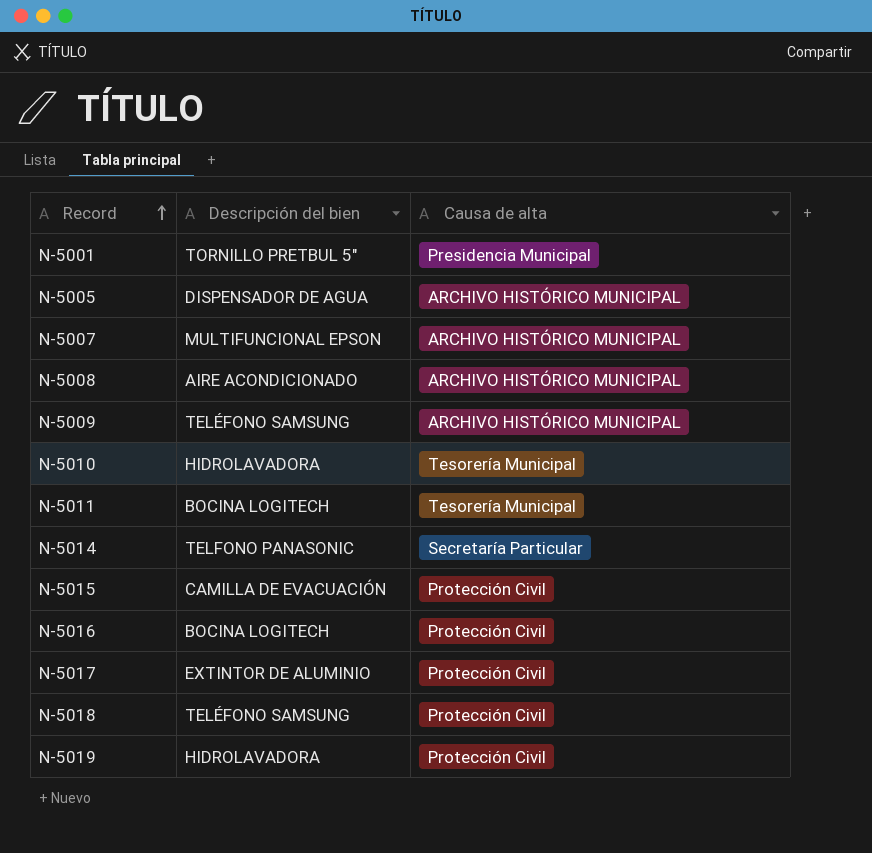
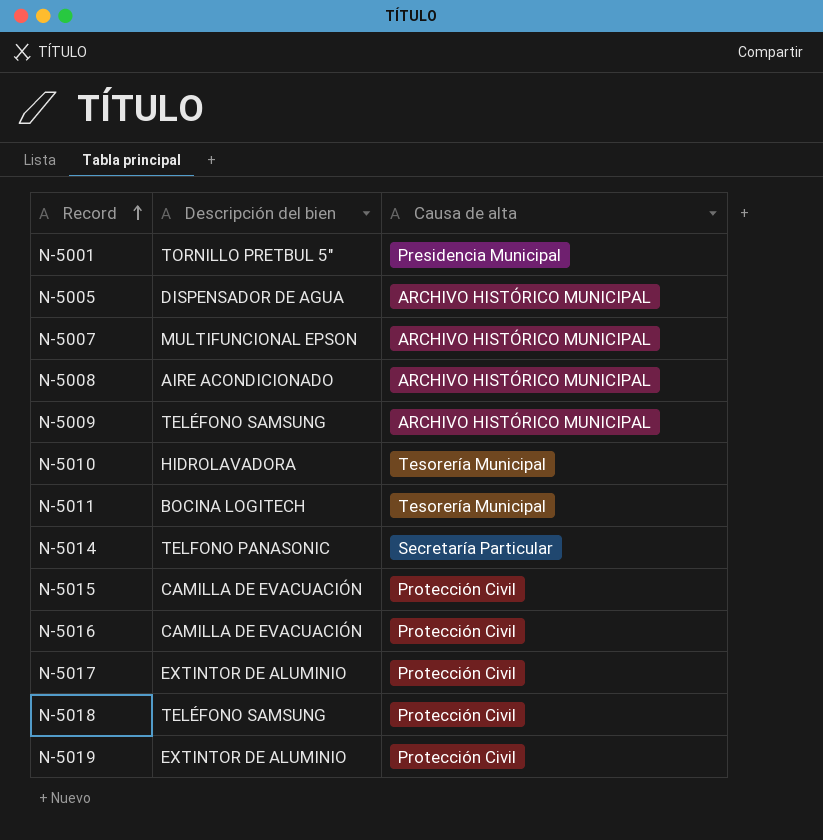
N-5016 | Descripción del bien: BOCINA LOGITECH -> CAMILLA DE EVACUACIÓN
N-5019 | Descripción del bien: HIDROLAVADORA -> EXTINTOR DE ALUMINIO

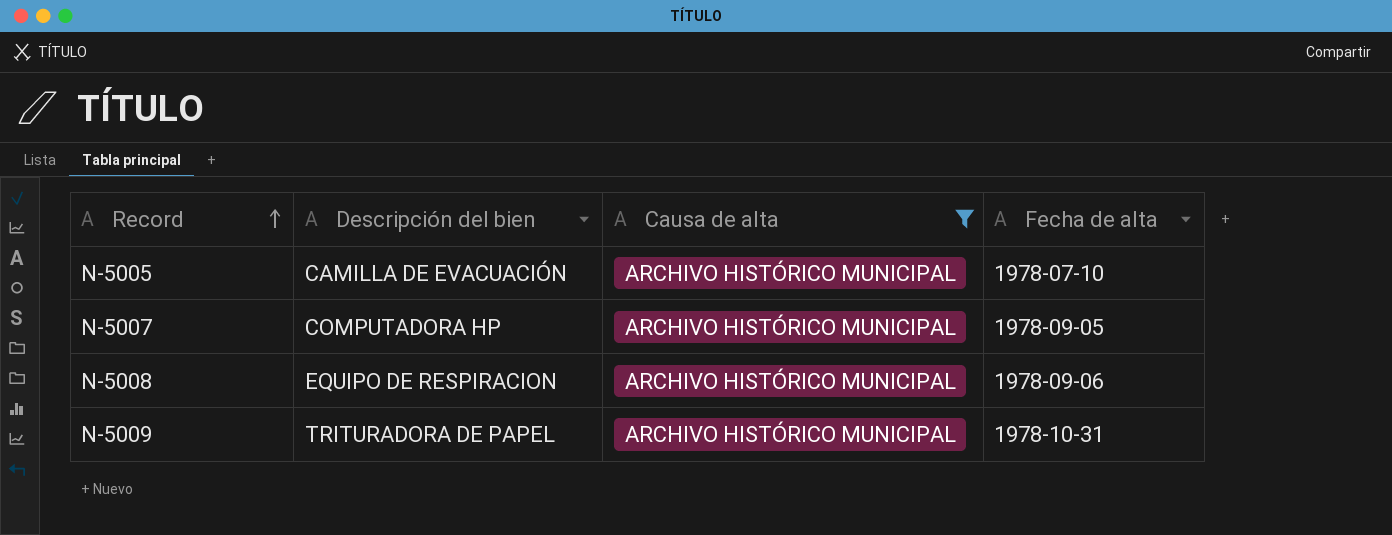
filter: none -> Causa de alta = ARCHIVO HISTÓRICO MUNICIPAL
column Fecha de alta | position: none -> 4
N-5005 | Descripción del bien: DISPENSADOR DE AGUA -> CAMILLA DE EVACUACIÓN
N-5007 | Descripción del bien: MULTIFUNCIONAL EPSON -> COMPUTADORA HP
N-5008 | Descripción del bien: AIRE ACONDICIONADO -> EQUIPO DE RESPIRACION
N-5009 | Descripción del bien: TELÉFONO SAMSUNG -> TRITURADORA DE PAPEL

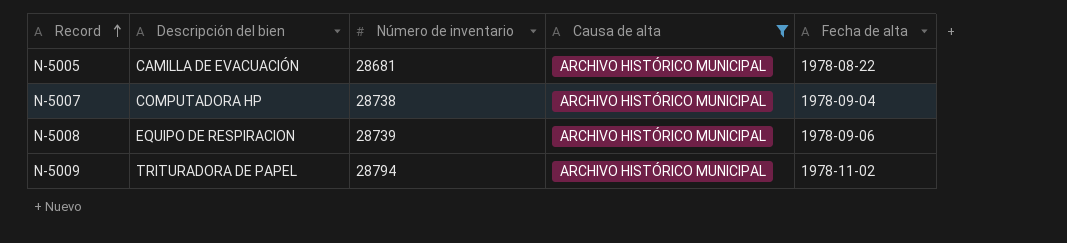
column Número de inventario | position: none -> 3
N-5005 | Fecha de alta: 1978-07-10 -> 1978-08-22
N-5007 | Fecha de alta: 1978-09-05 -> 1978-09-04
N-5009 | Fecha de alta: 1978-10-31 -> 1978-11-02

